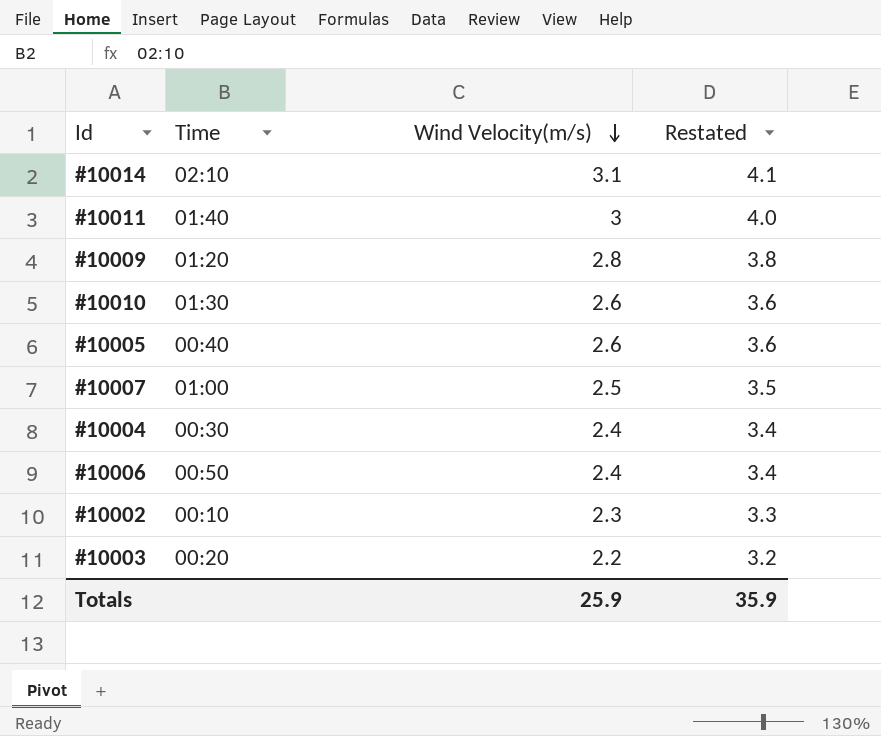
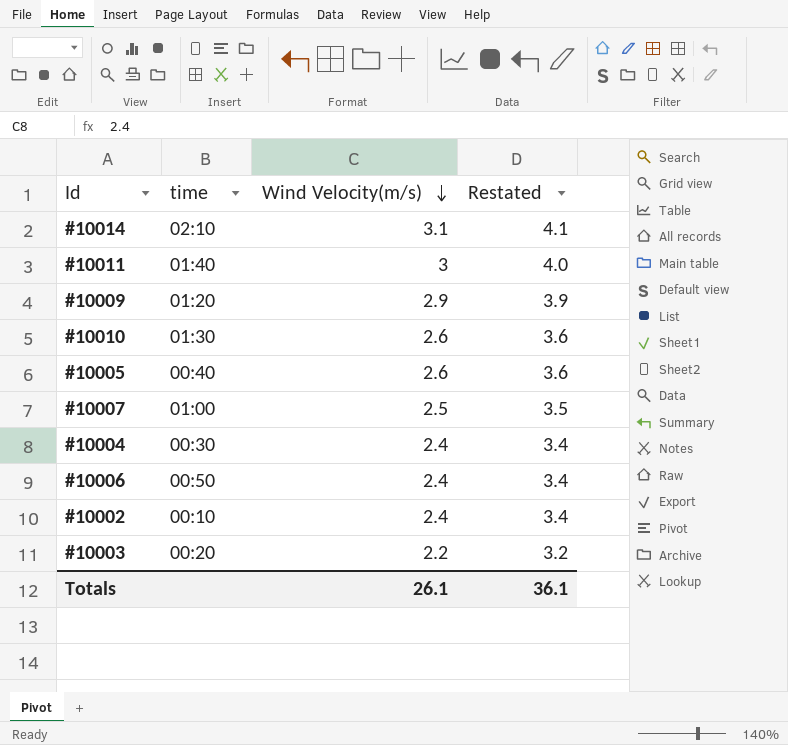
column name: Time -> time
#10009 | Wind Velocity(m/s): 2.8 -> 2.9
#10009 | Restated: 3.8 -> 3.9
#10002 | Wind Velocity(m/s): 2.3 -> 2.4
#10002 | Restated: 3.3 -> 3.4
Totals | Wind Velocity(m/s): 25.9 -> 26.1
Totals | Restated: 35.9 -> 36.1

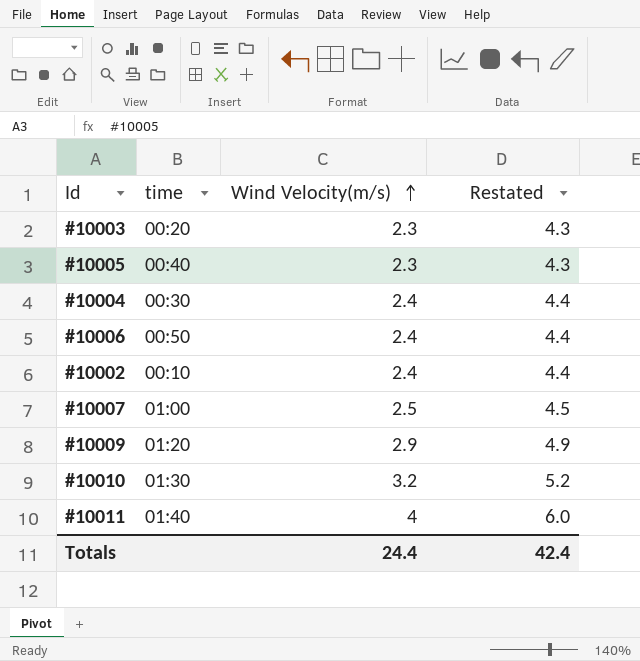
row order: Wind Velocity(m/s) descending -> Wind Velocity(m/s) ascending
column Restated | formula: [Wind Velocity(m/s)] + 1 -> [Wind Velocity(m/s)] + 2
row #10014: 02:10 | 3.1 | 4.1 -> none
#10003 | Wind Velocity(m/s): 2.2 -> 2.3
#10005 | Wind Velocity(m/s): 2.6 -> 2.3
#10010 | Wind Velocity(m/s): 2.6 -> 3.2
#10011 | Wind Velocity(m/s): 3 -> 4
Totals | Wind Velocity(m/s): 26.1 -> 24.4
Totals | Restated: 36.1 -> 42.4

